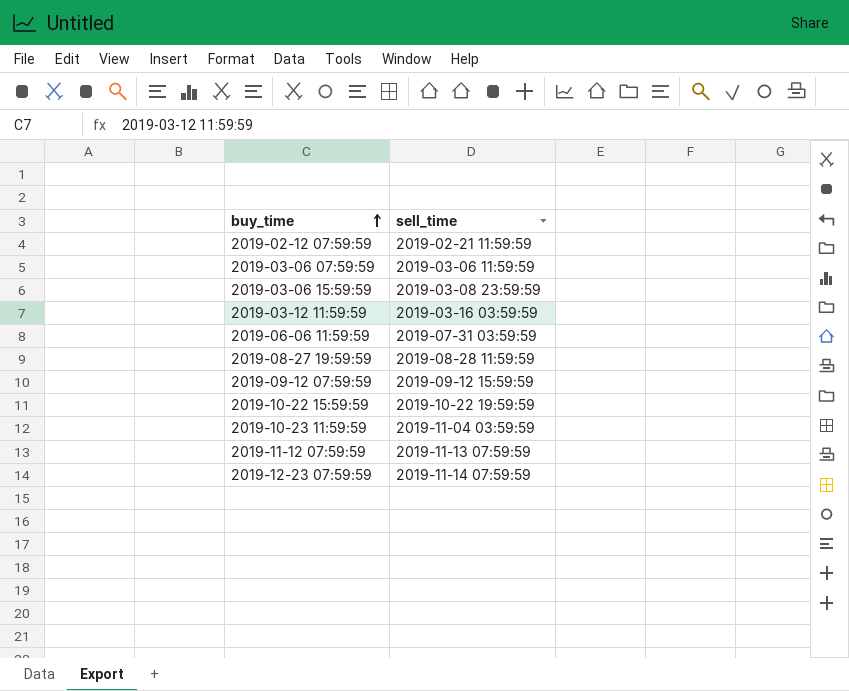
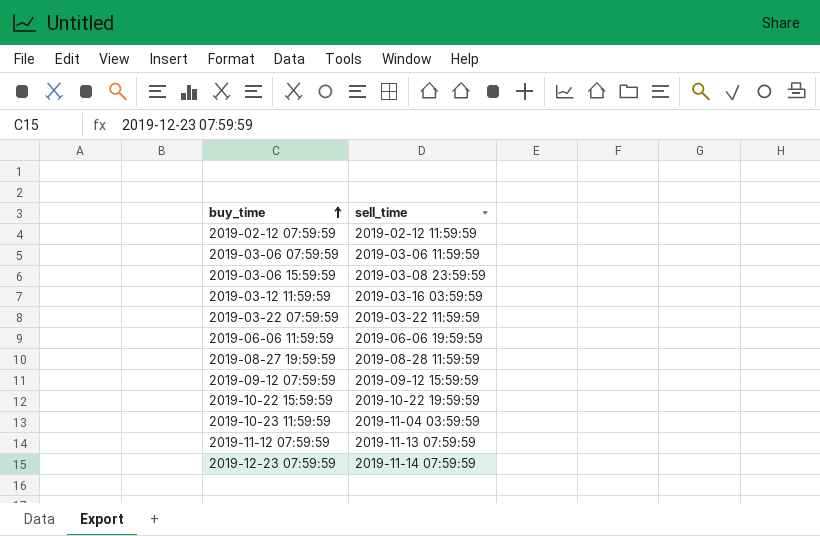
2019-02-12 07:59:59 | sell_time: 2019-02-21 11:59:59 -> 2019-02-12 11:59:59
row 2019-03-22 07:59:59: none -> 2019-03-22 11:59:59
2019-06-06 11:59:59 | sell_time: 2019-07-31 03:59:59 -> 2019-06-06 19:59:59

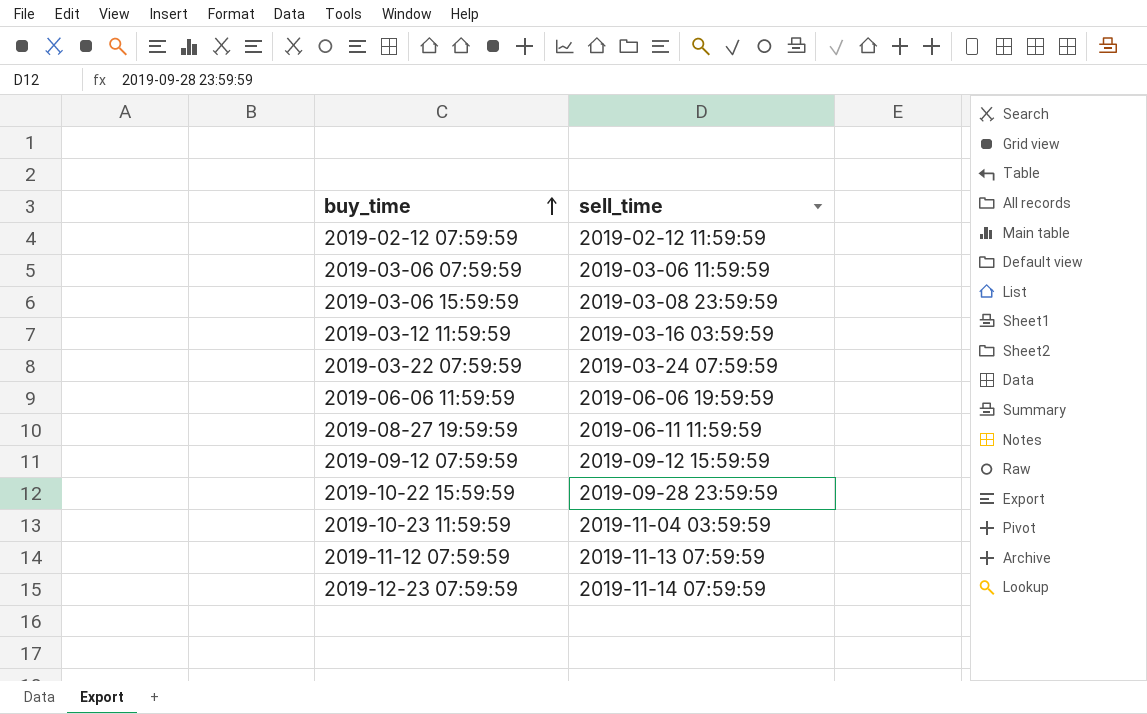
2019-03-22 07:59:59 | sell_time: 2019-03-22 11:59:59 -> 2019-03-24 07:59:59
2019-08-27 19:59:59 | sell_time: 2019-08-28 11:59:59 -> 2019-06-11 11:59:59
2019-10-22 15:59:59 | sell_time: 2019-10-22 19:59:59 -> 2019-09-28 23:59:59

